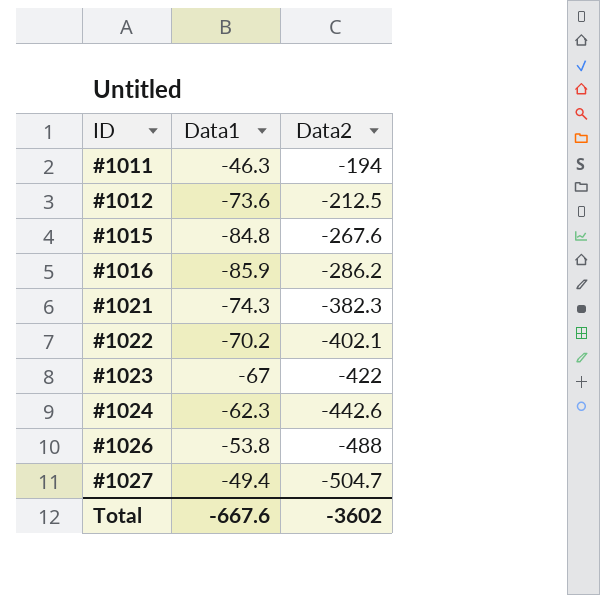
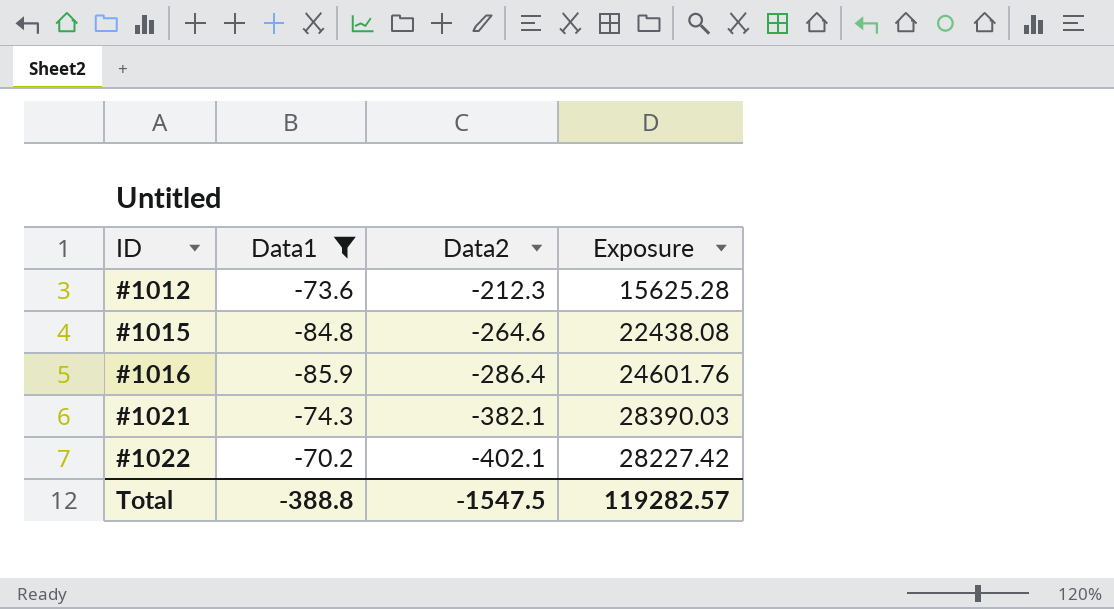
filter: none -> Data1 <= -70.2
column Exposure | formula: none -> [Data1] * [Data2]
#1012 | Data2: -212.5 -> -212.3
#1015 | Data2: -267.6 -> -264.6
#1016 | Data2: -286.2 -> -286.4
#1021 | Data2: -382.3 -> -382.1
Total | Data1: -667.6 -> -388.8
Total | Data2: -3602 -> -1547.5

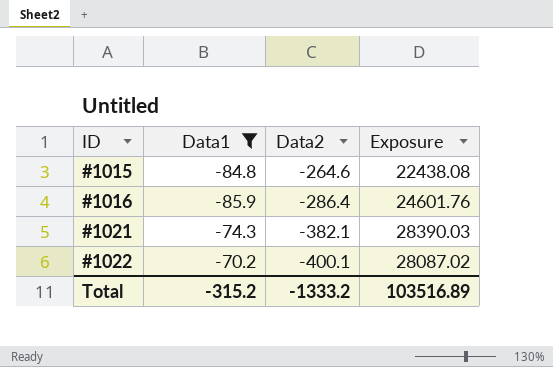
row #1012: -73.6 | -212.3 | 15625.28 -> none
#1022 | Data2: -402.1 -> -400.1
#1022 | Exposure: 28227.42 -> 28087.02
Total | Data1: -388.8 -> -315.2
Total | Data2: -1547.5 -> -1333.2
Total | Exposure: 119282.57 -> 103516.89

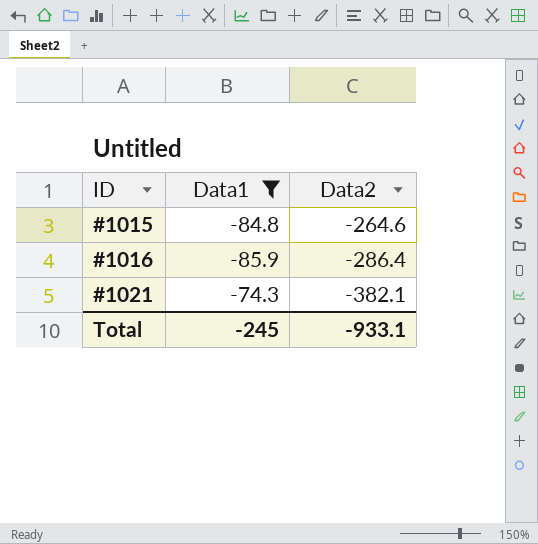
column Exposure | formula: [Data1] * [Data2] -> none
row #1022: -70.2 | -400.1 | 28087.02 -> none
Total | Data1: -315.2 -> -245
Total | Data2: -1333.2 -> -933.1

